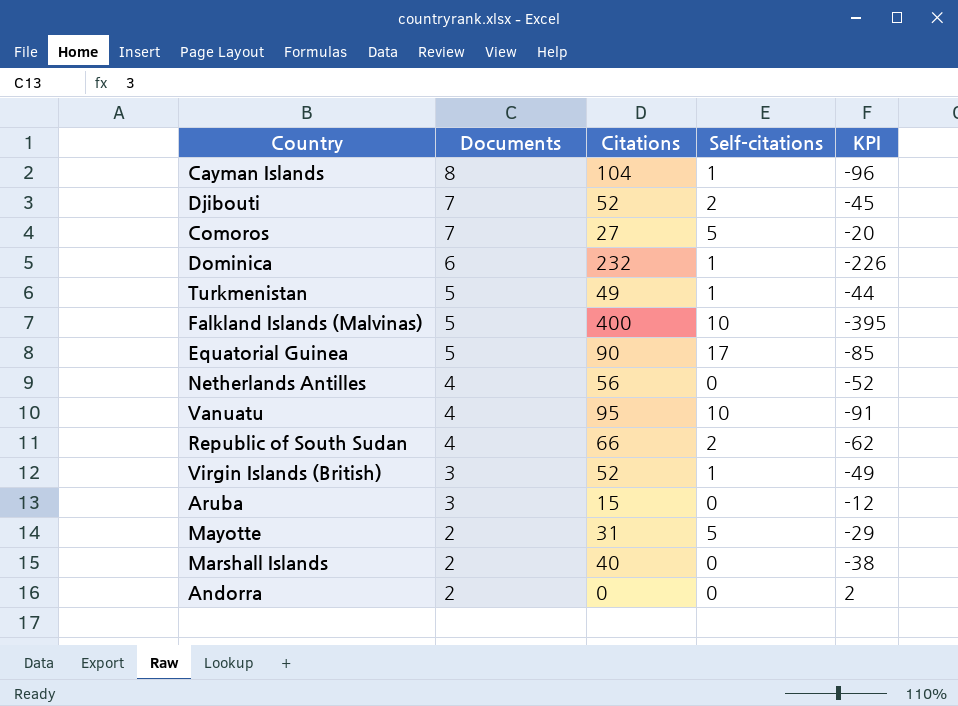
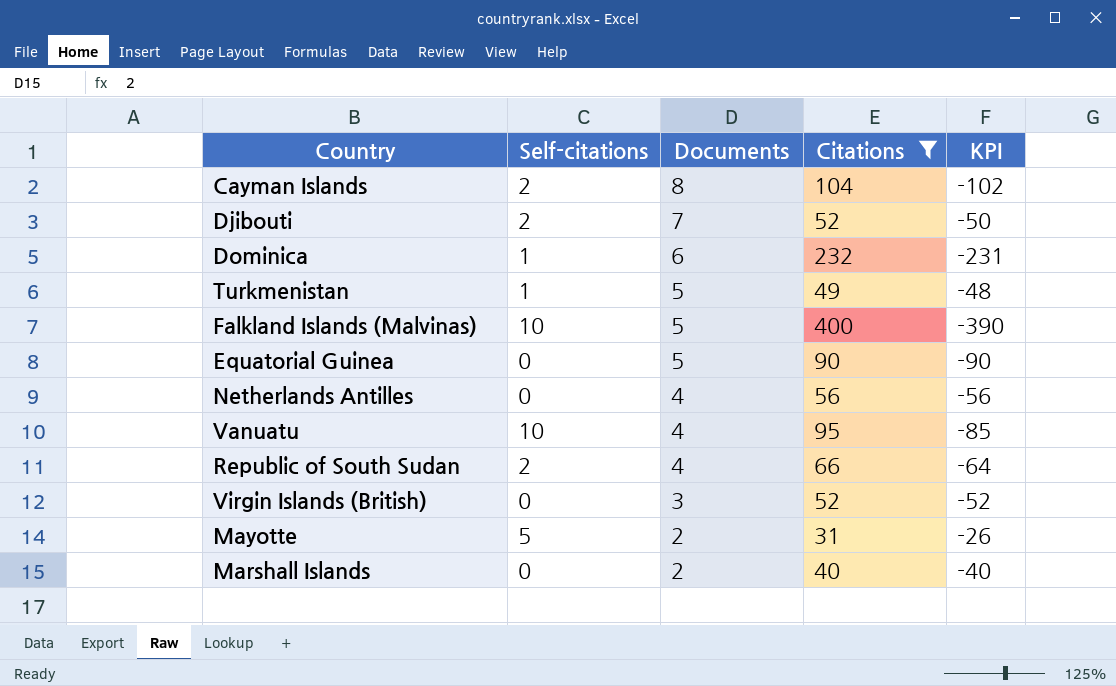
filter: none -> Citations >= 31
column Self-citations | position: 4 -> 2
column KPI | formula: [Documents] - [Citations] -> [Self-citations] - [Citations]
Cayman Islands | Self-citations: 1 -> 2
Equatorial Guinea | Self-citations: 17 -> 0
Virgin Islands (British) | Self-citations: 1 -> 0

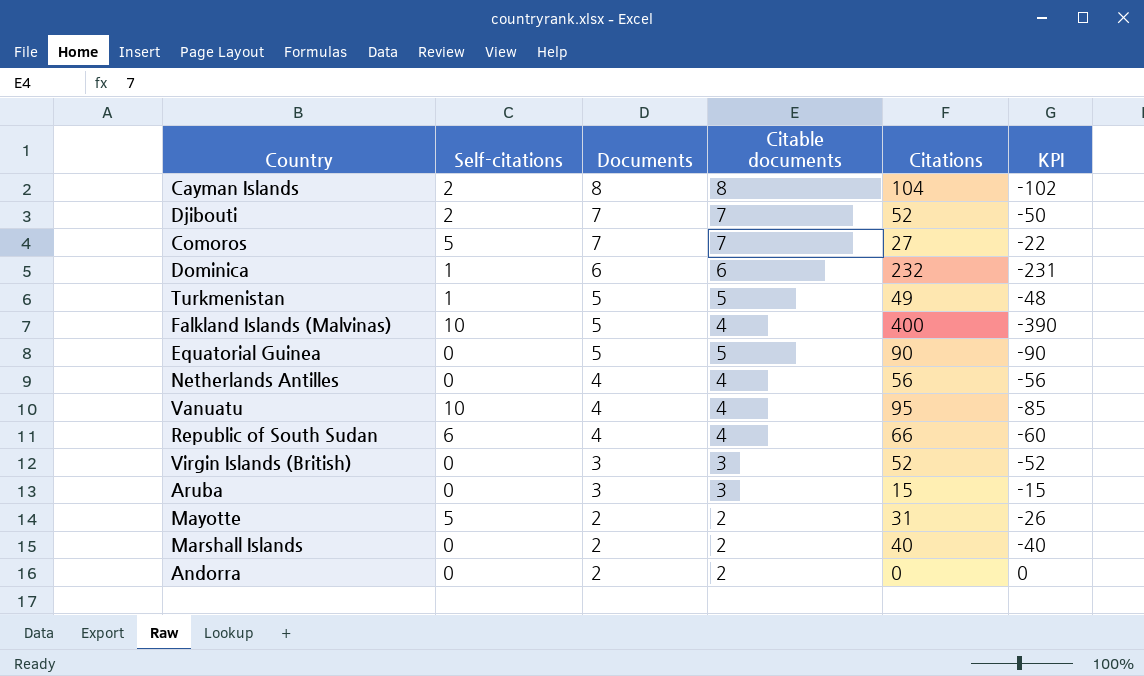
filter: Citations >= 31 -> none
column Citable documents | position: none -> 4
Republic of South Sudan | Self-citations: 2 -> 6
Republic of South Sudan | KPI: -64 -> -60

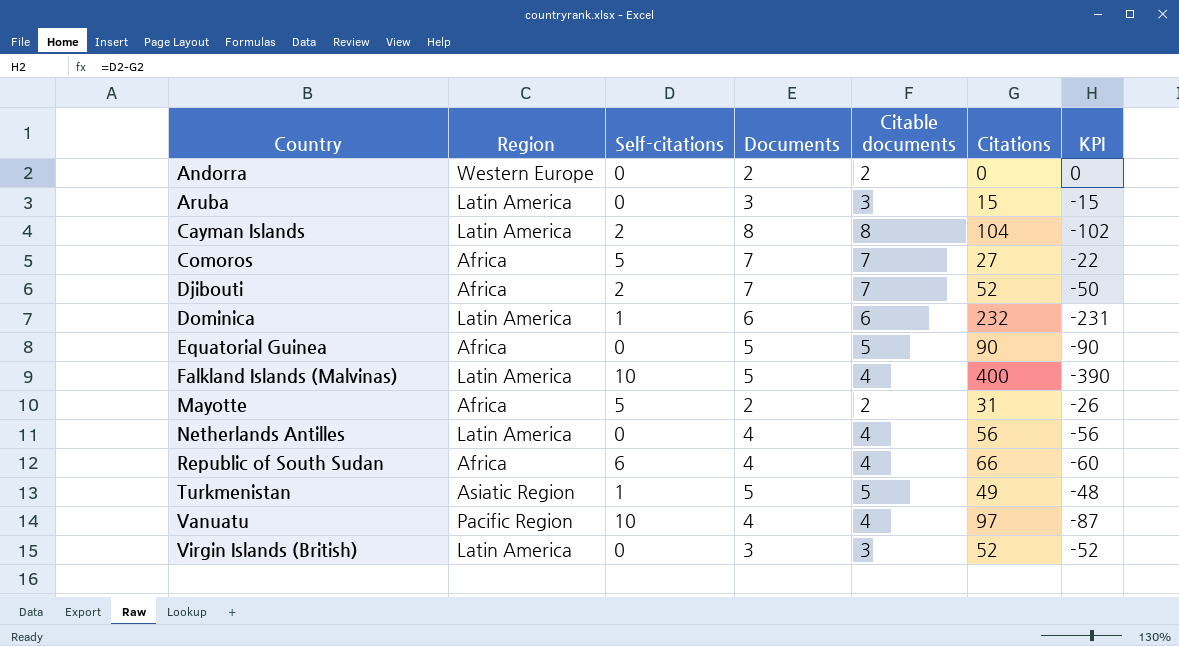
row order: Documents descending -> Country ascending
column Region | position: none -> 2
row Marshall Islands: 0 | 2 | 2 | 40 | -40 -> none
Vanuatu | Citations: 95 -> 97
Vanuatu | KPI: -85 -> -87

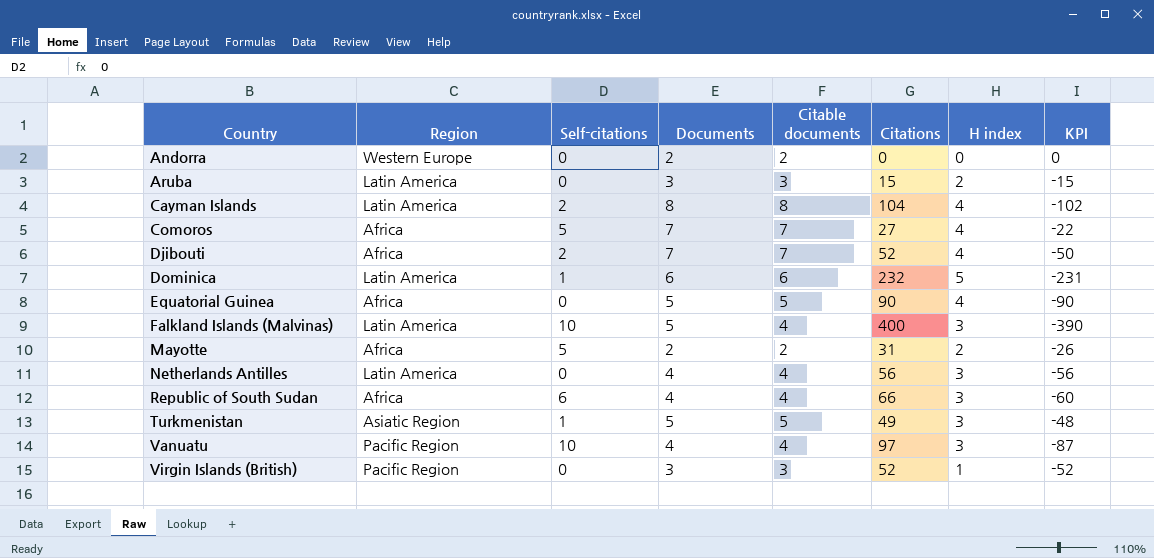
column H index | position: none -> 7
Virgin Islands (British) | Region: Latin America -> Pacific Region

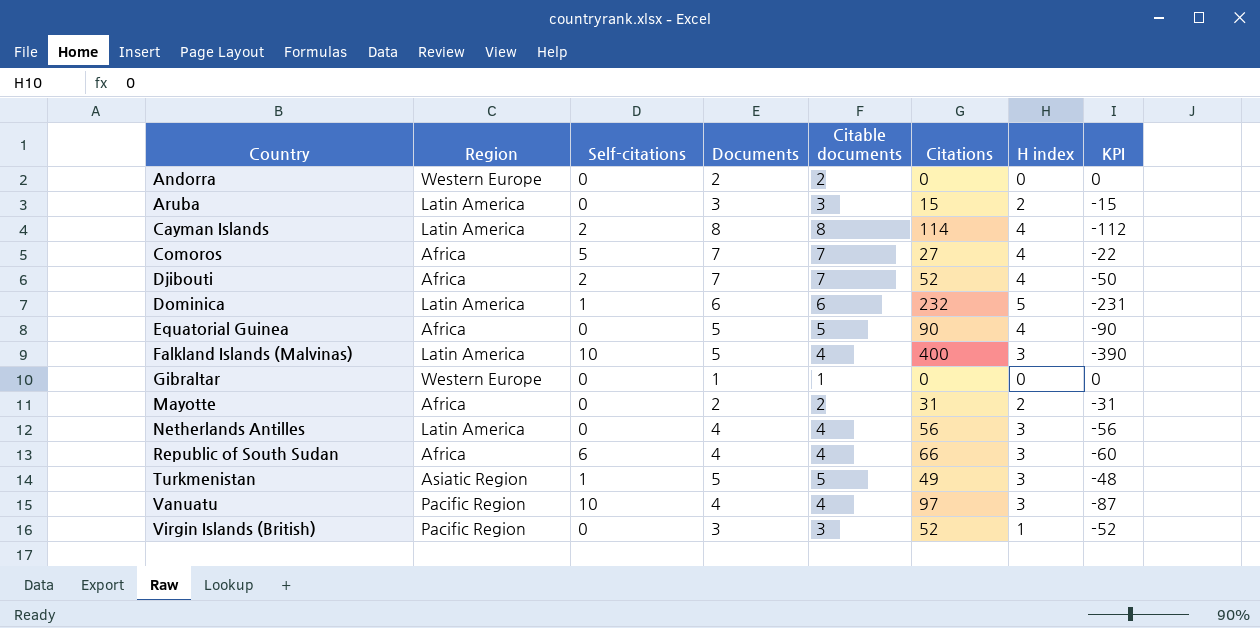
Cayman Islands | Citations: 104 -> 114
Cayman Islands | KPI: -102 -> -112
row Gibraltar: none -> Western Europe | 0 | 1 | 1 | 0 | 0 | 0
Mayotte | Self-citations: 5 -> 0
Mayotte | KPI: -26 -> -31

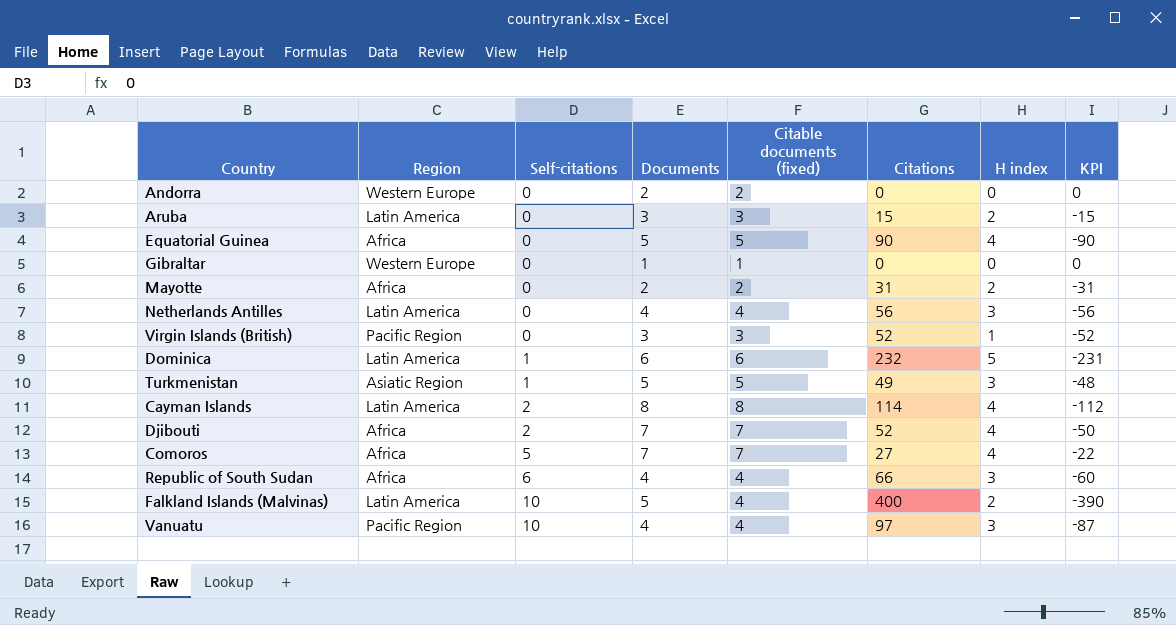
row order: Country ascending -> Self-citations ascending
column name: Citable documents -> Citable documents (fixed)
Falkland Islands (Malvinas) | H index: 3 -> 2

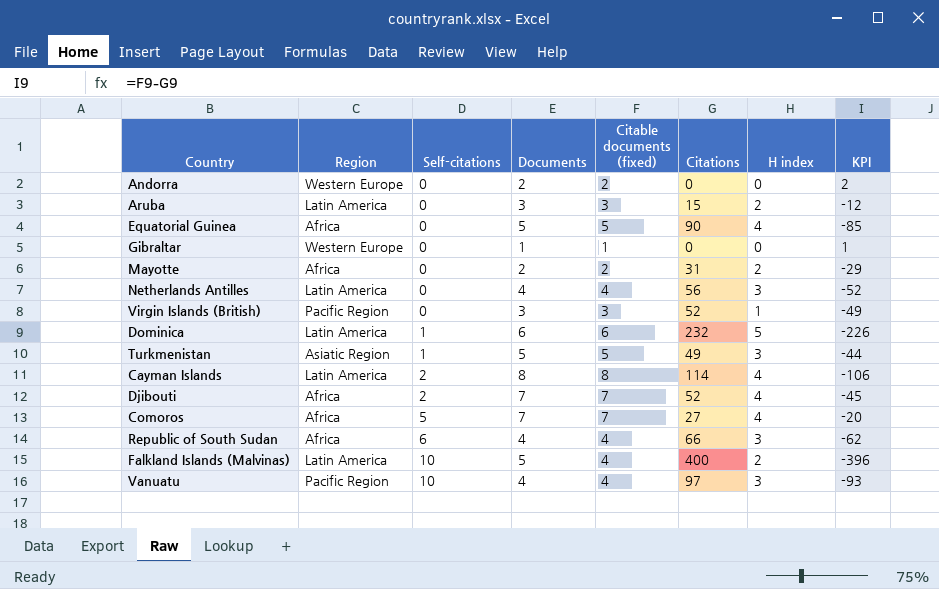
column KPI | formula: [Self-citations] - [Citations] -> [Citable documents (fixed)] - [Citations]

